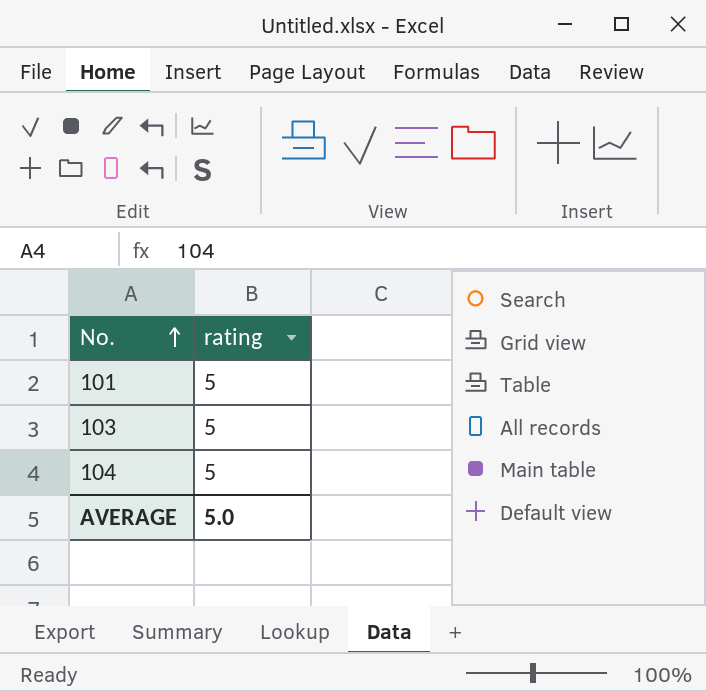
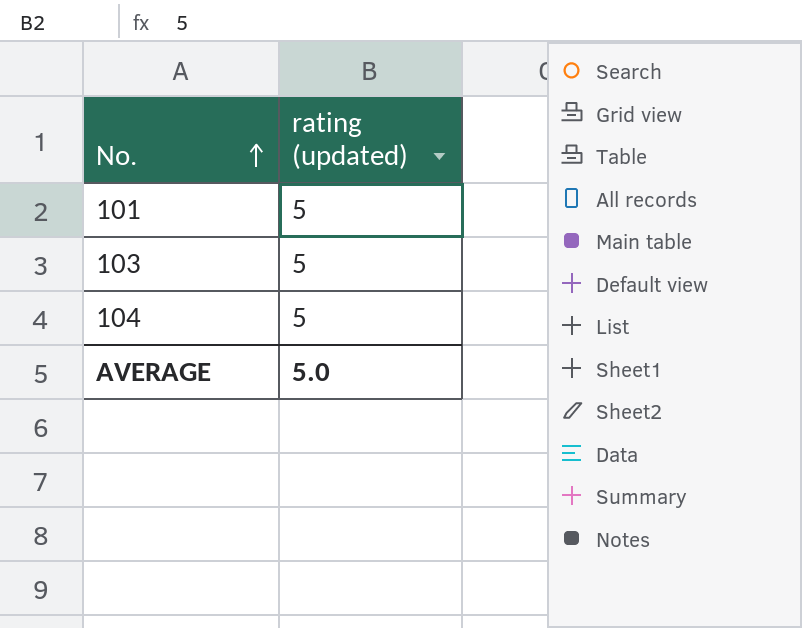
column name: rating -> rating (updated)

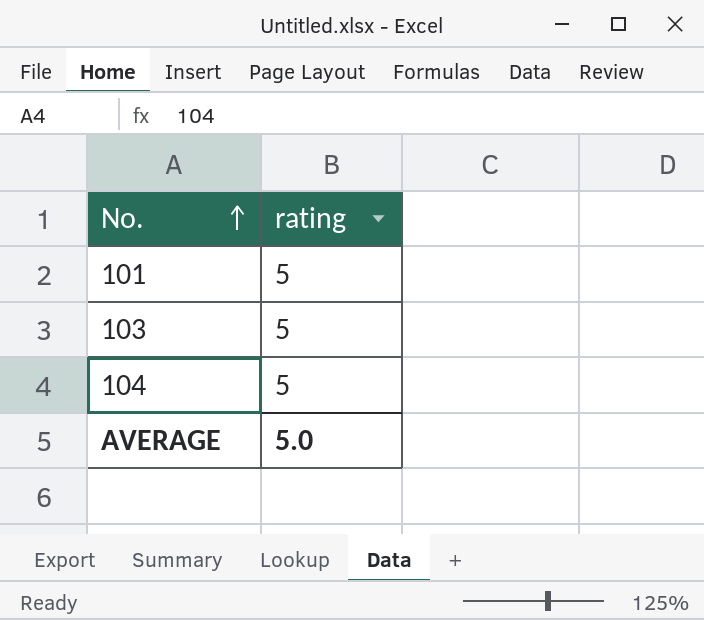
column name: rating (updated) -> rating

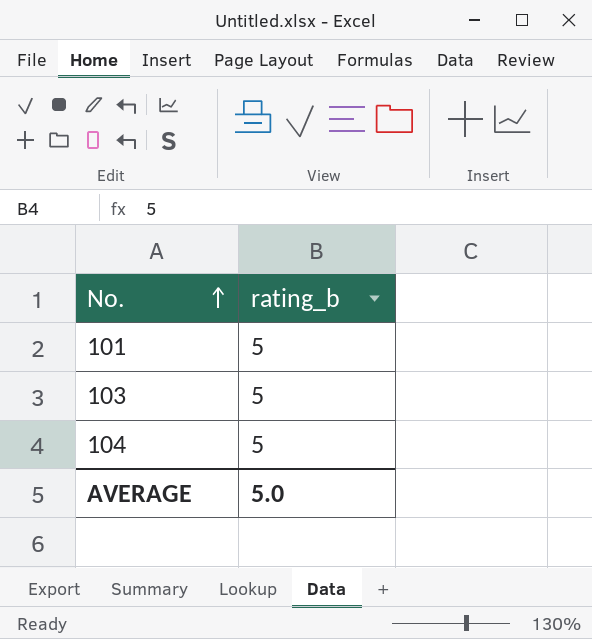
column name: rating -> rating_b

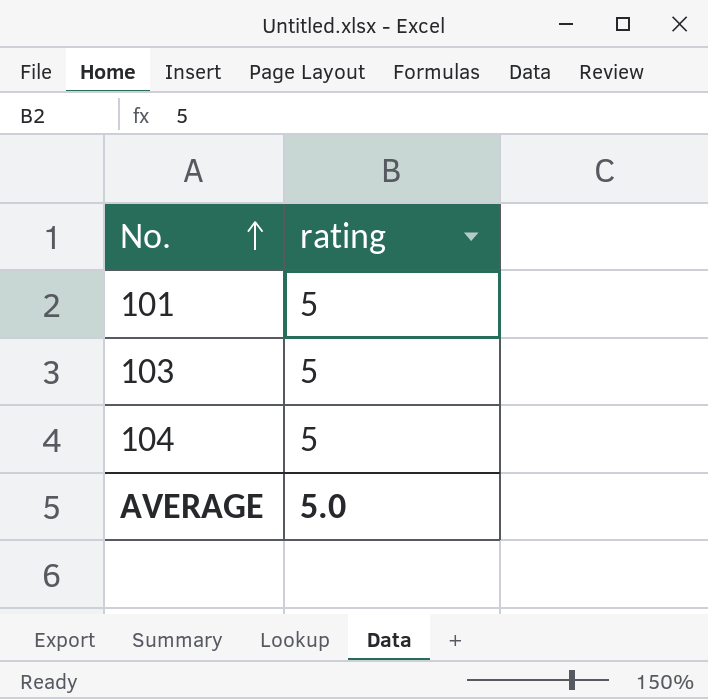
column name: rating_b -> rating

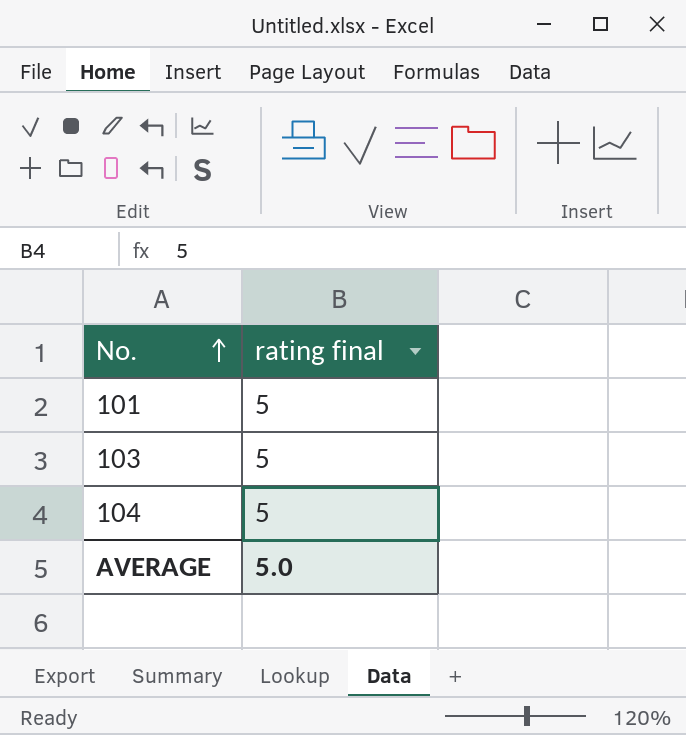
column name: rating -> rating final

